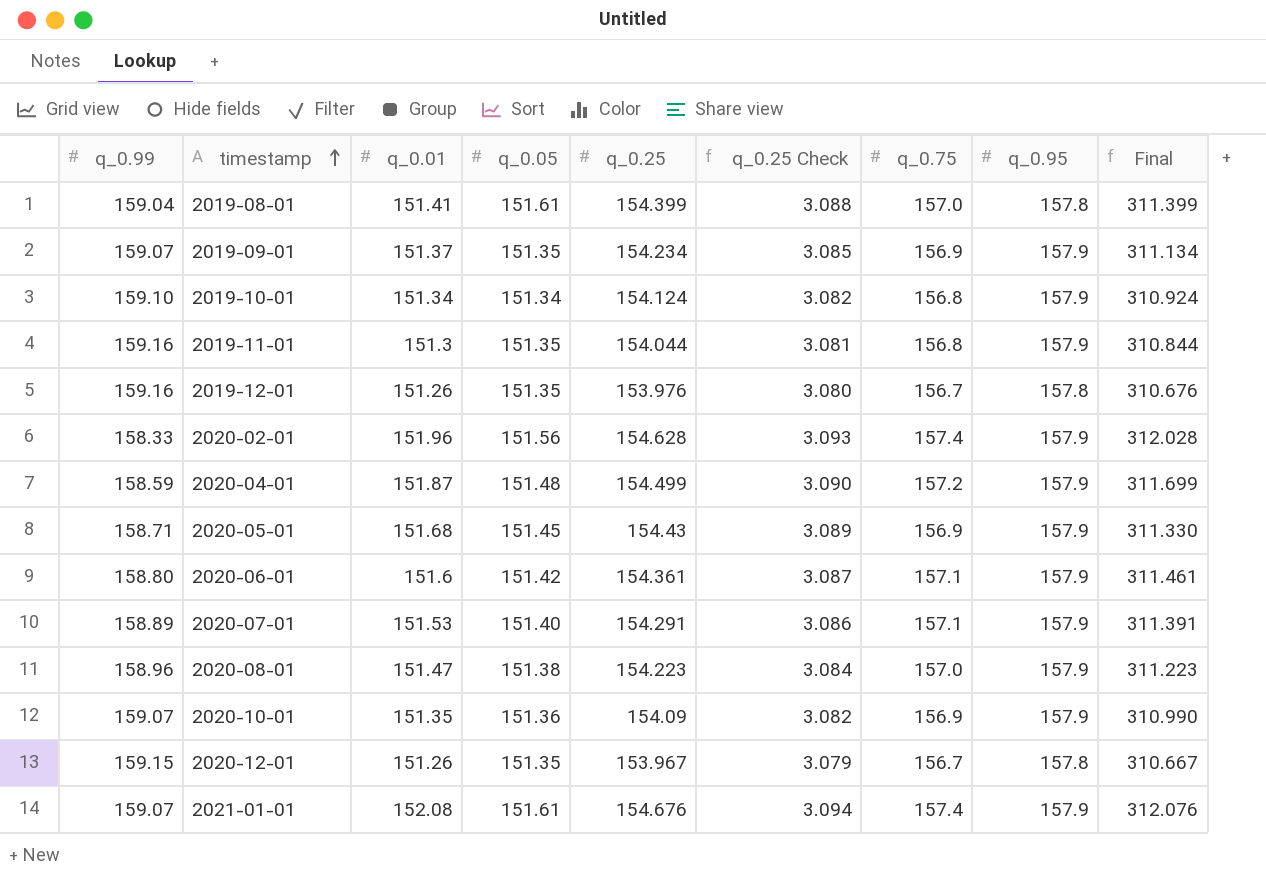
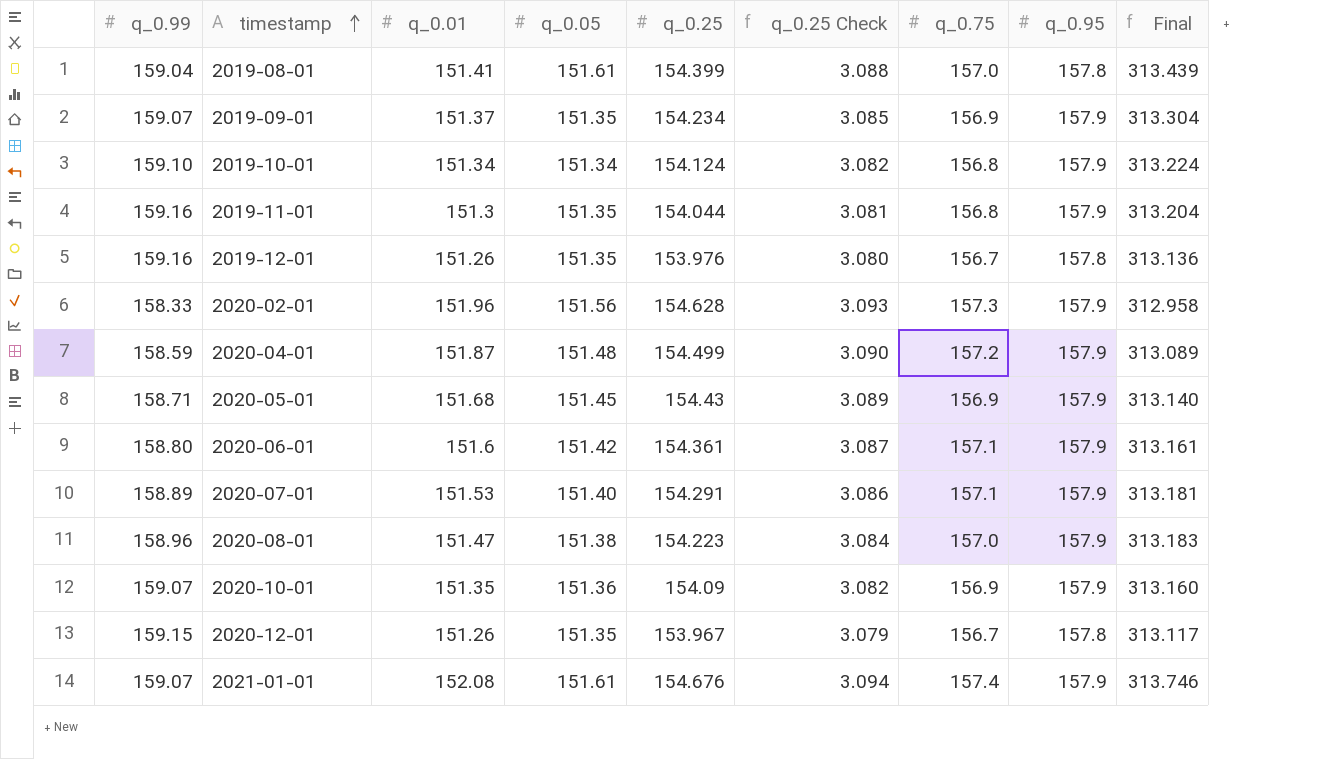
column Final | formula: [q_0.25] + [q_0.75] -> [q_0.99] + [q_0.25]
2020-02-01 | q_0.75: 157.4 -> 157.3

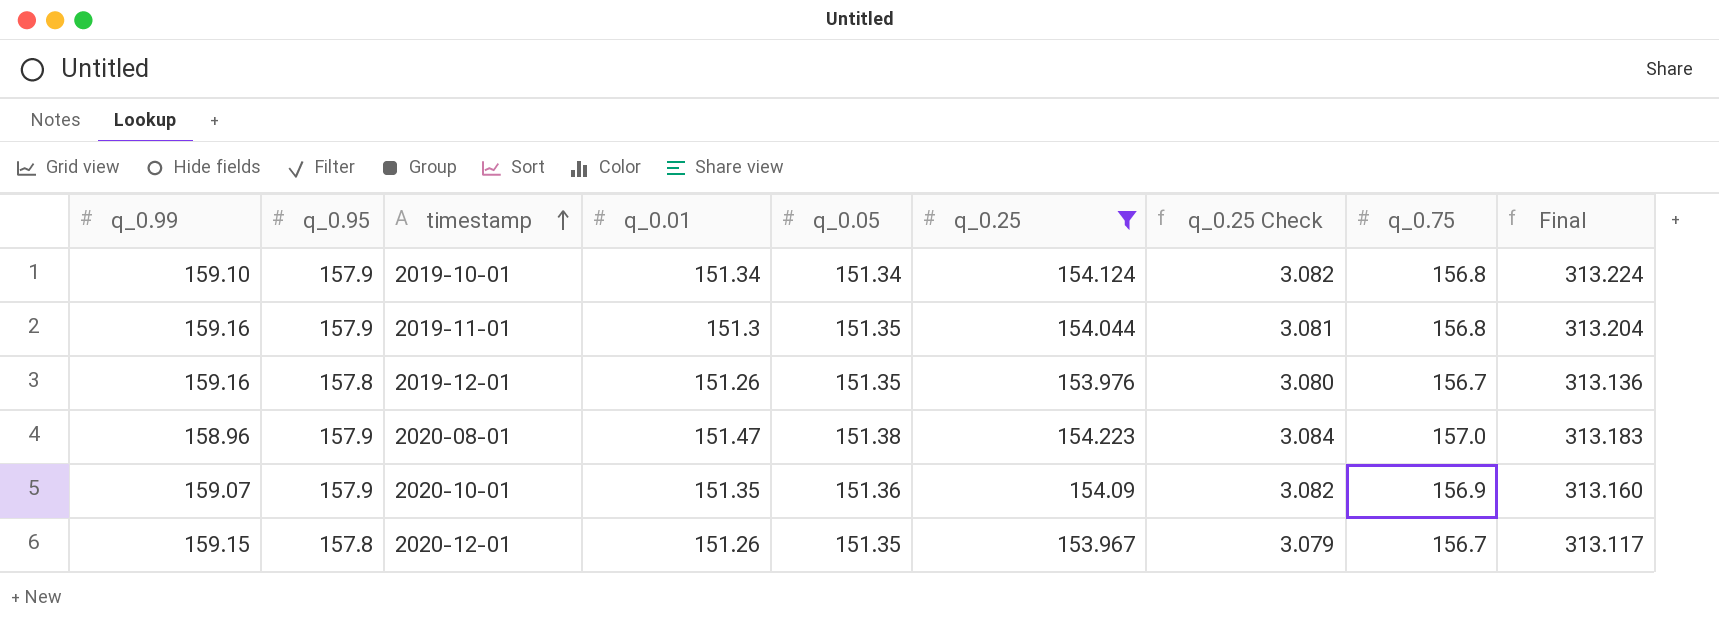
filter: none -> q_0.25 <= 154.223
column q_0.95 | position: 8 -> 2

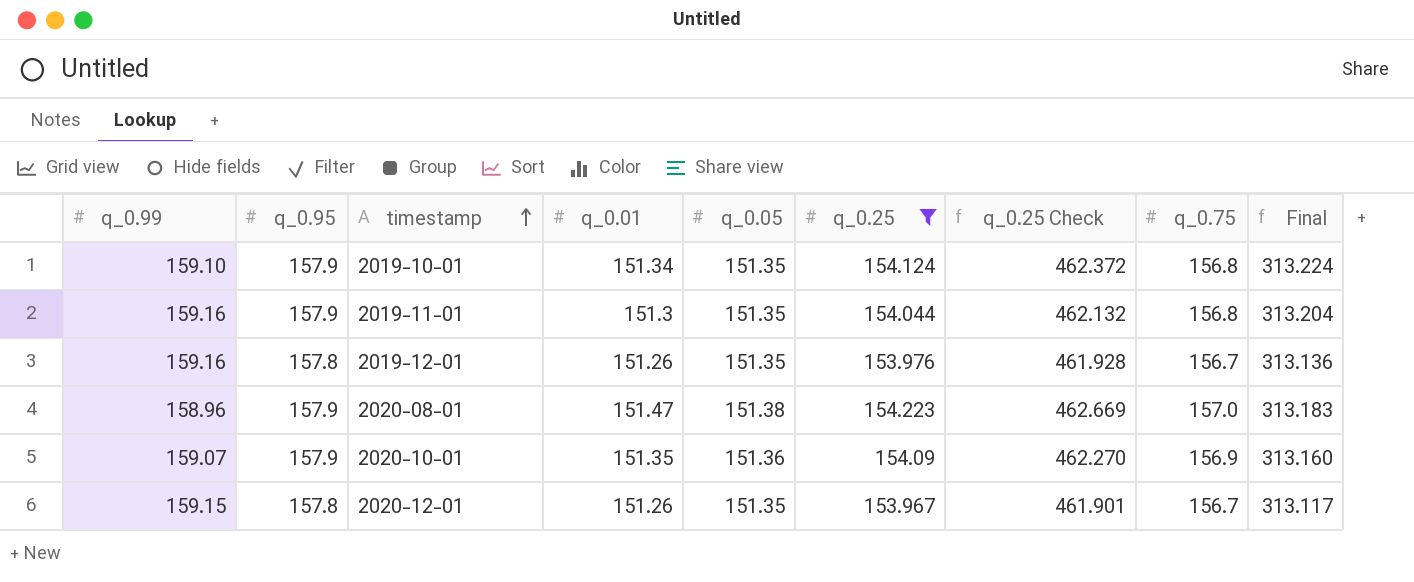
column q_0.25 Check | formula: [q_0.25] * 0.02 -> [q_0.25] * 3
2019-10-01 | q_0.05: 151.34 -> 151.35

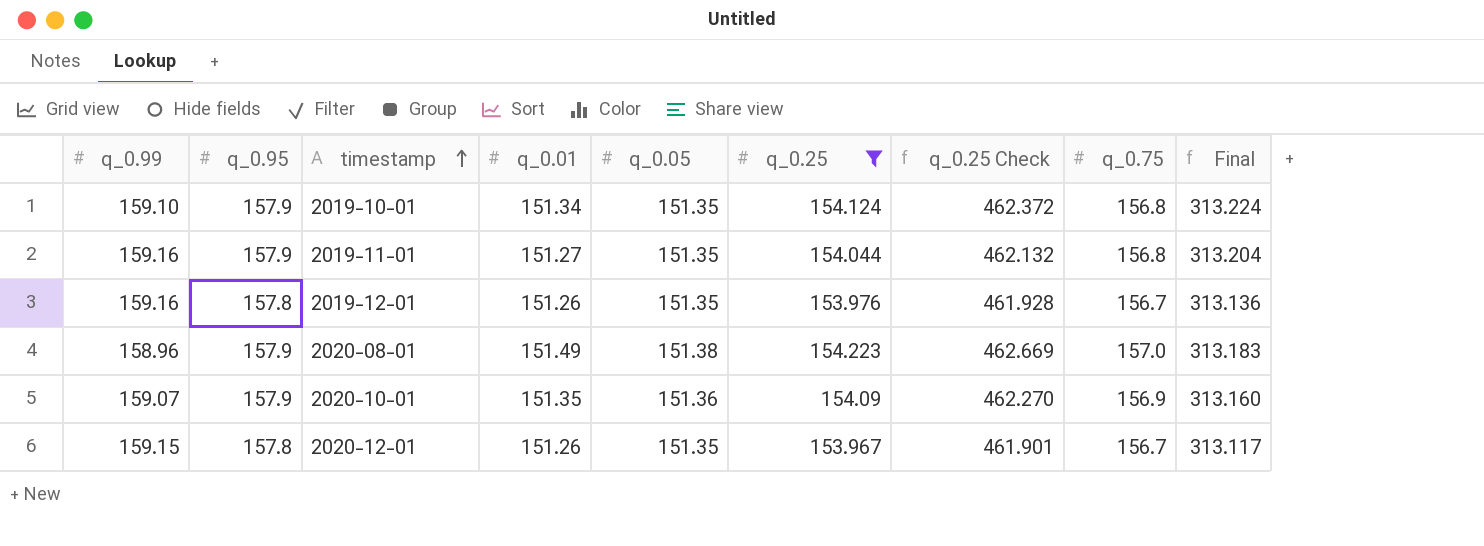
2019-11-01 | q_0.01: 151.3 -> 151.27
2020-08-01 | q_0.01: 151.47 -> 151.49

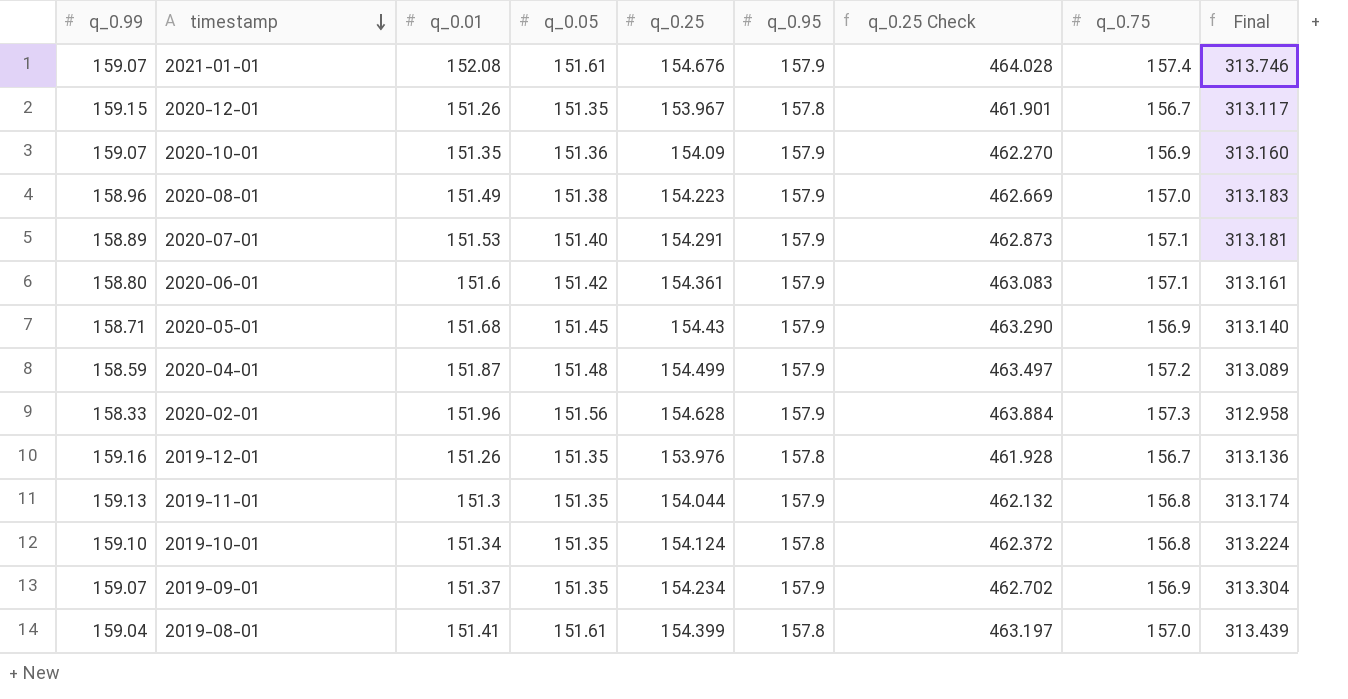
filter: q_0.25 <= 154.223 -> none
row order: timestamp ascending -> timestamp descending
column q_0.95 | position: 2 -> 6
2019-11-01 | q_0.99: 159.16 -> 159.13
2019-11-01 | q_0.01: 151.27 -> 151.3
2019-11-01 | Final: 313.204 -> 313.174
2019-10-01 | q_0.95: 157.9 -> 157.8

